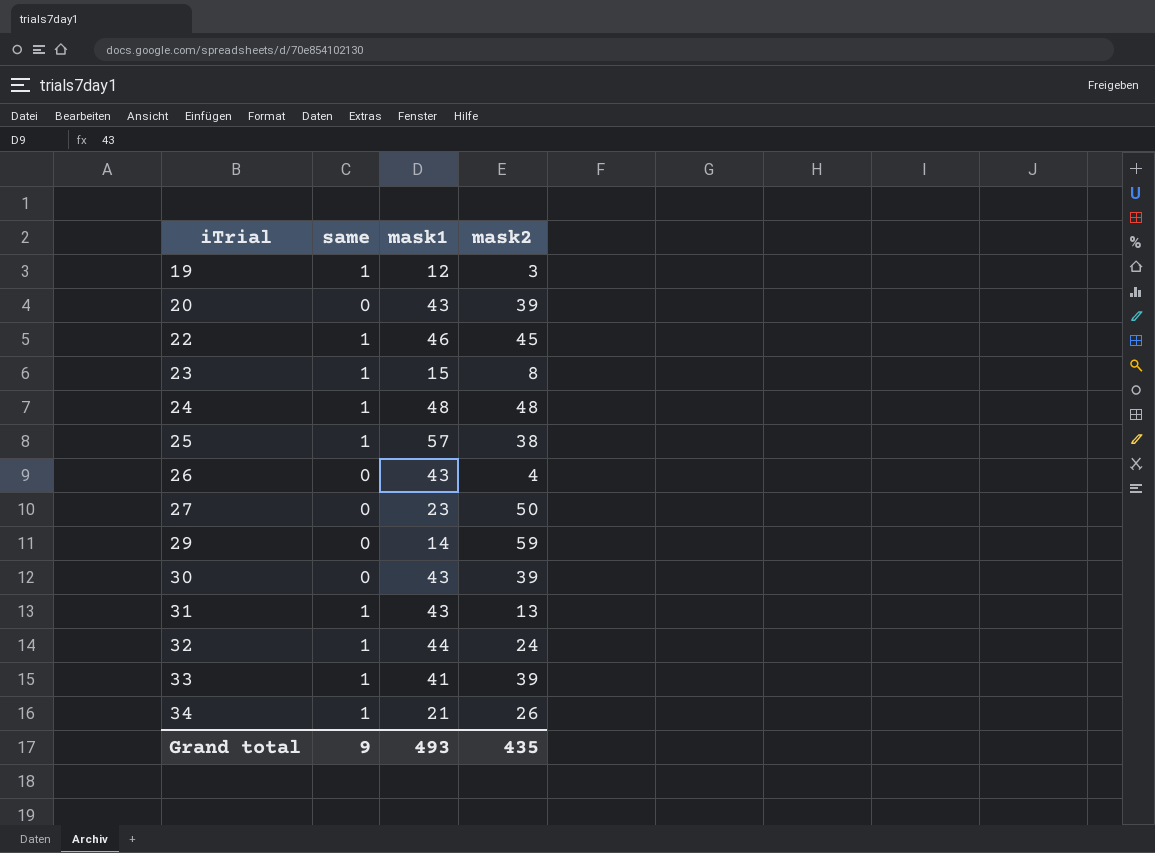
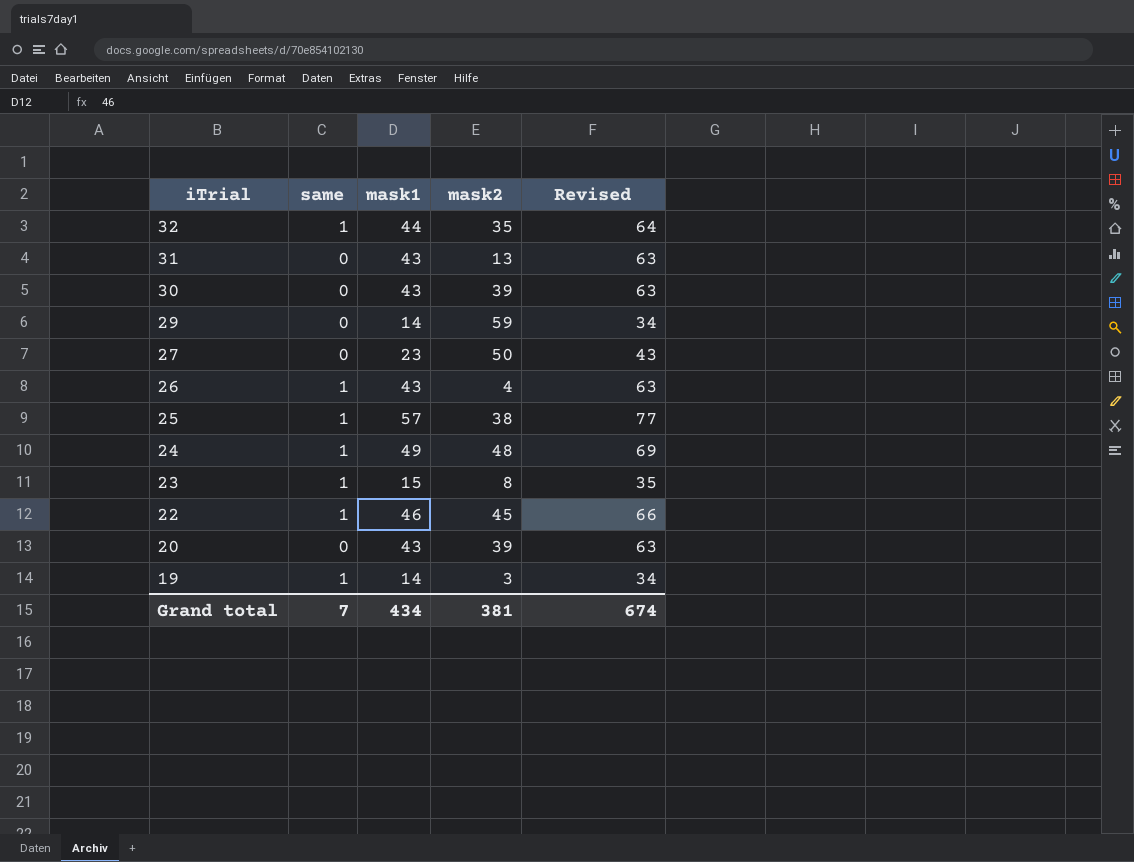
row order: iTrial ascending -> iTrial descending
column Revised | formula: none -> [mask1] + 20
row 33: 1 | 41 | 39 -> none
row 34: 1 | 21 | 26 -> none
32 | mask2: 24 -> 35
31 | same: 1 -> 0
26 | same: 0 -> 1
24 | mask1: 48 -> 49
19 | mask1: 12 -> 14
Grand total | same: 9 -> 7
Grand total | mask1: 493 -> 434
Grand total | mask2: 435 -> 381

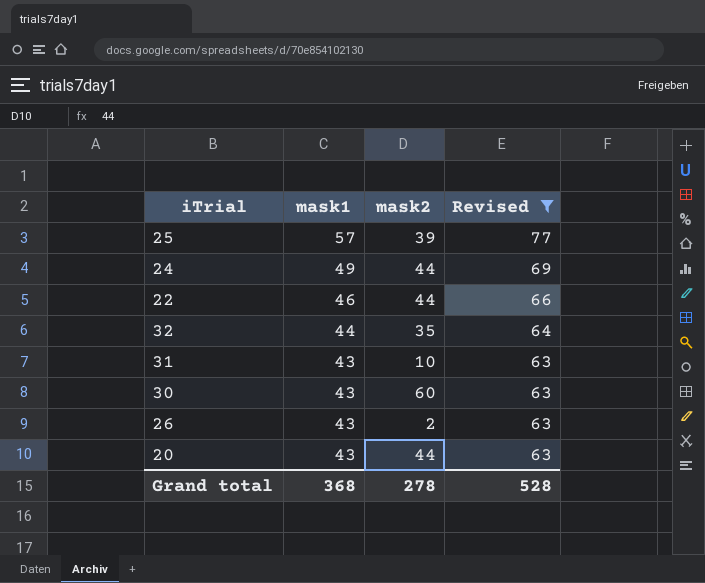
filter: none -> Revised >= 63
row order: iTrial descending -> mask1 descending
column same | position: 2 -> none
25 | mask2: 38 -> 39
24 | mask2: 48 -> 44
22 | mask2: 45 -> 44
31 | mask2: 13 -> 10
30 | mask2: 39 -> 60
26 | mask2: 4 -> 2
20 | mask2: 39 -> 44
Grand total | mask1: 434 -> 368
Grand total | mask2: 381 -> 278
Grand total | Revised: 674 -> 528

